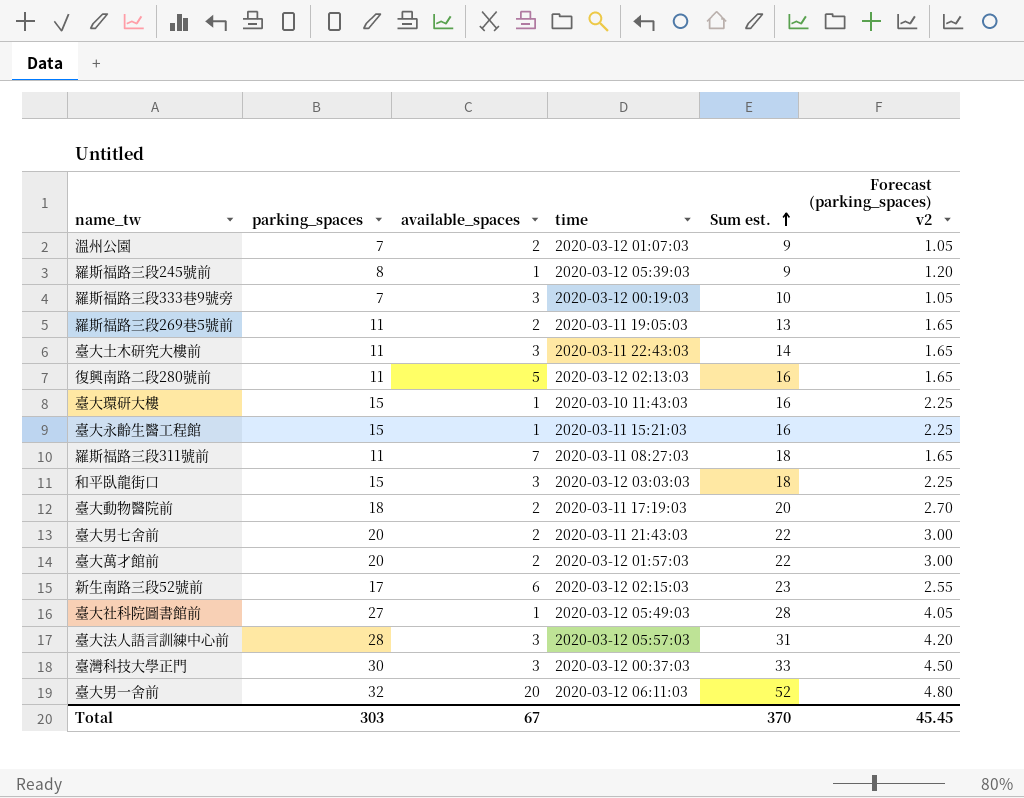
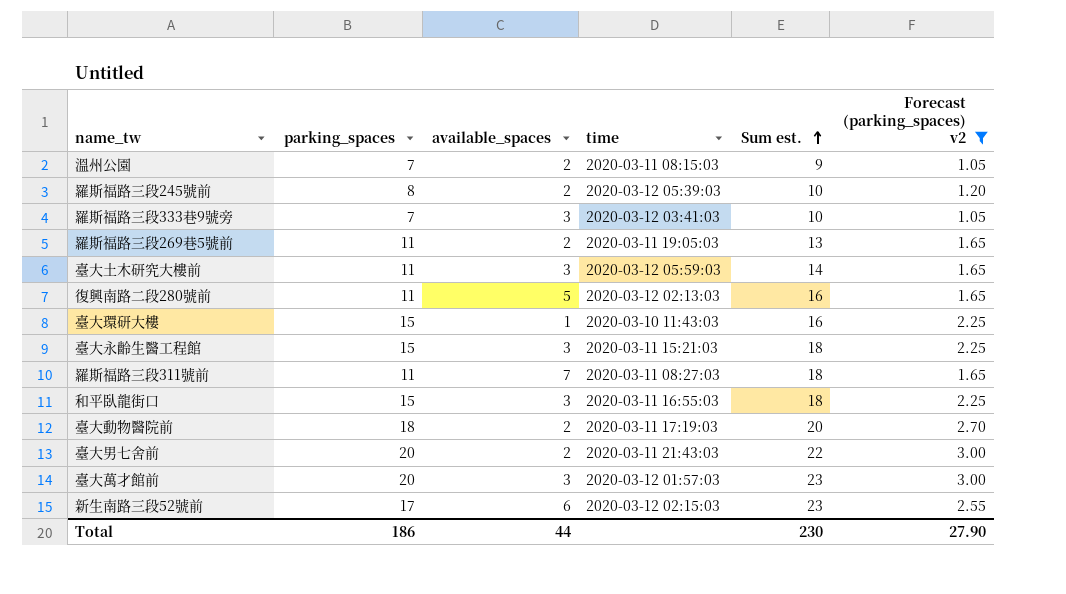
filter: none -> Forecast (parking_spaces) v2 <= 3.00
溫州公園 | time: 2020-03-12 01:07:03 -> 2020-03-11 08:15:03
羅斯福路三段245號前 | available_spaces: 1 -> 2
羅斯福路三段245號前 | Sum est.: 9 -> 10
羅斯福路三段333巷9號旁 | time: 2020-03-12 00:19:03 -> 2020-03-12 03:41:03
臺大土木研究大樓前 | time: 2020-03-11 22:43:03 -> 2020-03-12 05:59:03
臺大永齡生醫工程館 | available_spaces: 1 -> 3
臺大永齡生醫工程館 | Sum est.: 16 -> 18
和平臥龍街口 | time: 2020-03-12 03:03:03 -> 2020-03-11 16:55:03
臺大萬才館前 | available_spaces: 2 -> 3
臺大萬才館前 | Sum est.: 22 -> 23
Total | parking_spaces: 303 -> 186
Total | available_spaces: 67 -> 44
Total | Sum est.: 370 -> 230
Total | Forecast (parking_spaces) v2: 45.45 -> 27.90

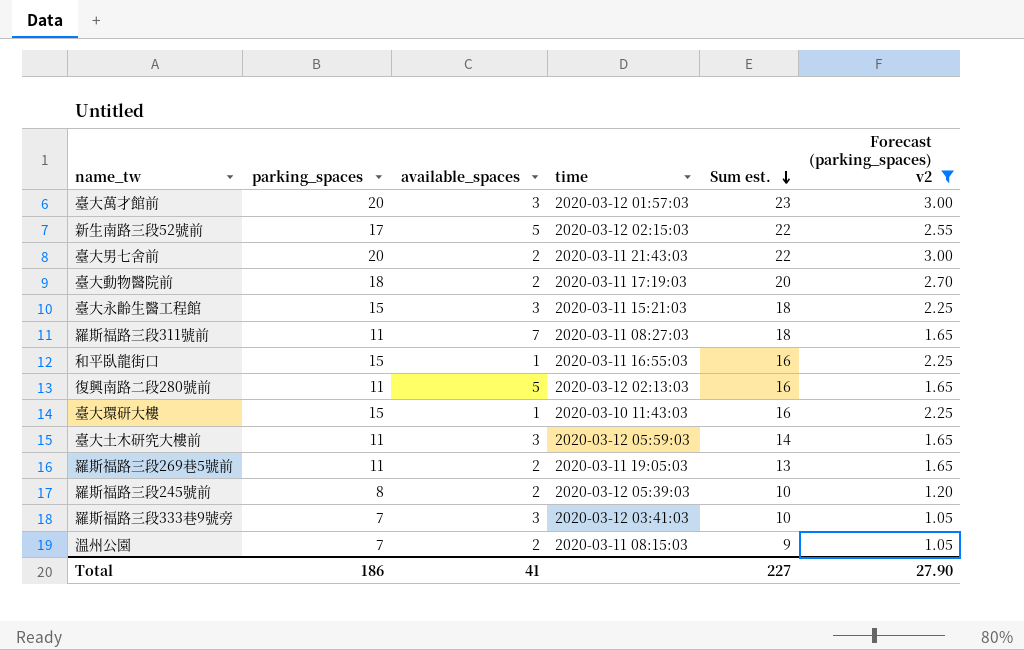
row order: Sum est. ascending -> Sum est. descending
新生南路三段52號前 | available_spaces: 6 -> 5
新生南路三段52號前 | Sum est.: 23 -> 22
和平臥龍街口 | available_spaces: 3 -> 1
和平臥龍街口 | Sum est.: 18 -> 16
Total | available_spaces: 44 -> 41
Total | Sum est.: 230 -> 227

